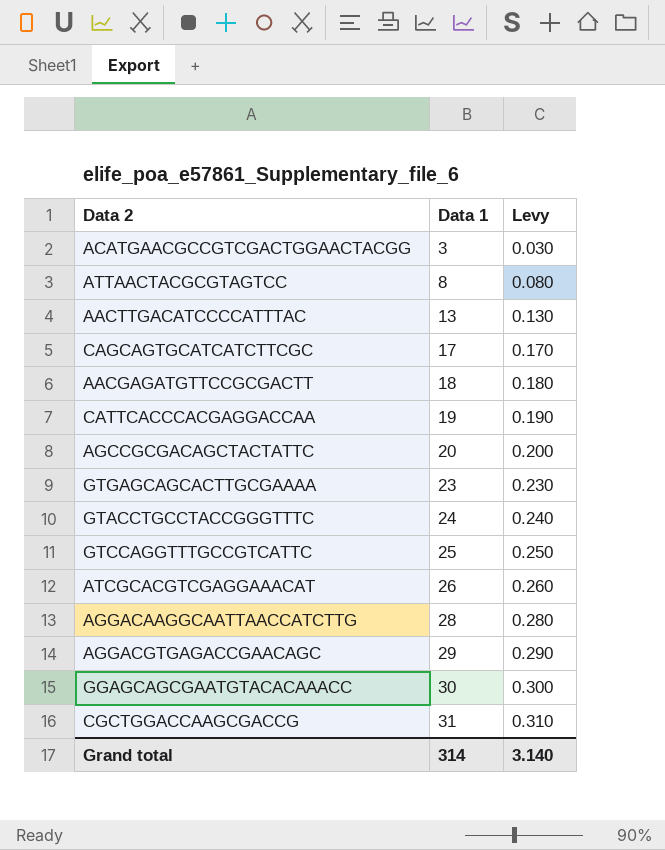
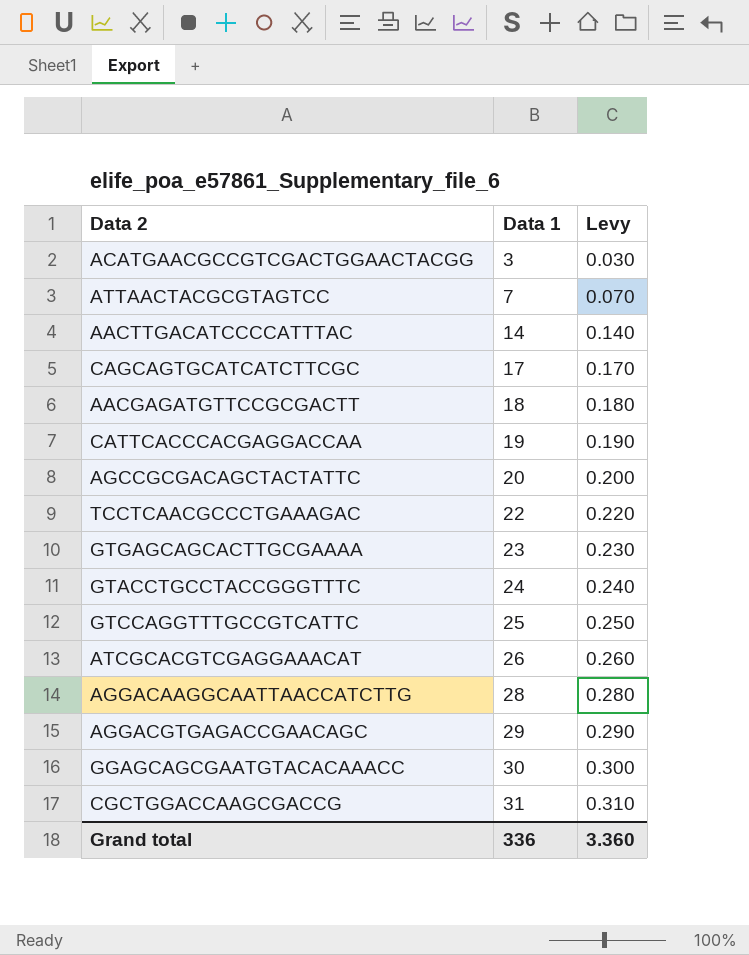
ATTAACTACGCGTAGTCC | Data 1: 8 -> 7
ATTAACTACGCGTAGTCC | Levy: 0.080 -> 0.070
AACTTGACATCCCCATTTAC | Data 1: 13 -> 14
AACTTGACATCCCCATTTAC | Levy: 0.130 -> 0.140
row TCCTCAACGCCCTGAAAGAC: none -> 22 | 0.220
Grand total | Data 1: 314 -> 336
Grand total | Levy: 3.140 -> 3.360

